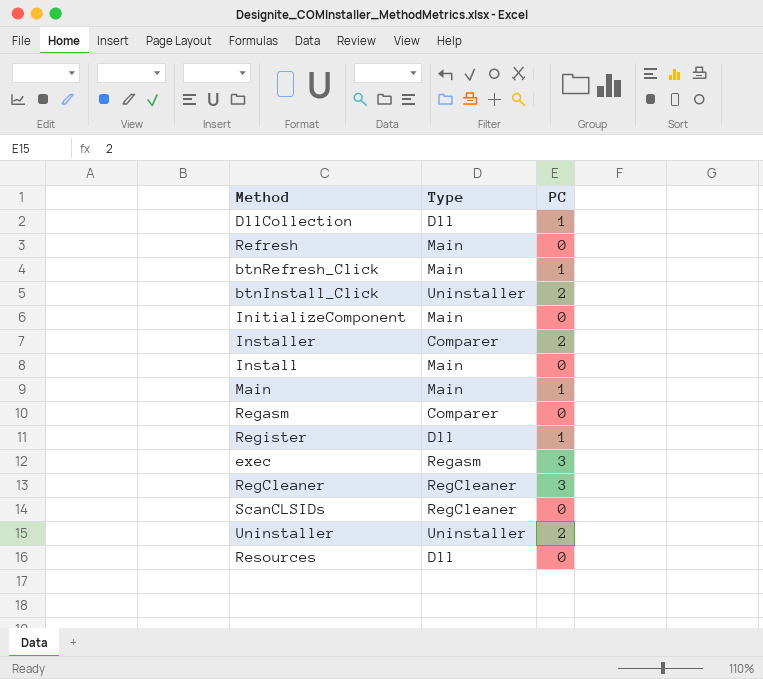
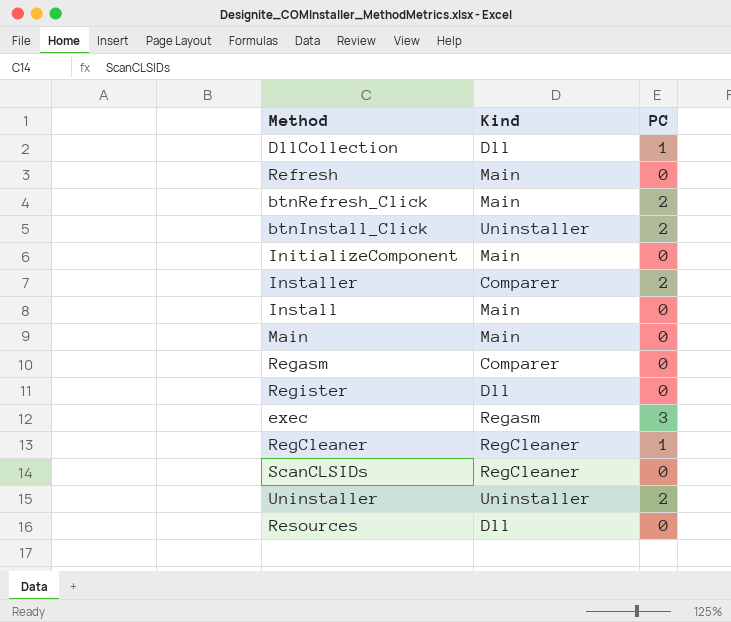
column name: Type -> Kind
btnRefresh_Click | PC: 1 -> 2
Main | PC: 1 -> 0
Register | PC: 1 -> 0
RegCleaner | PC: 3 -> 1

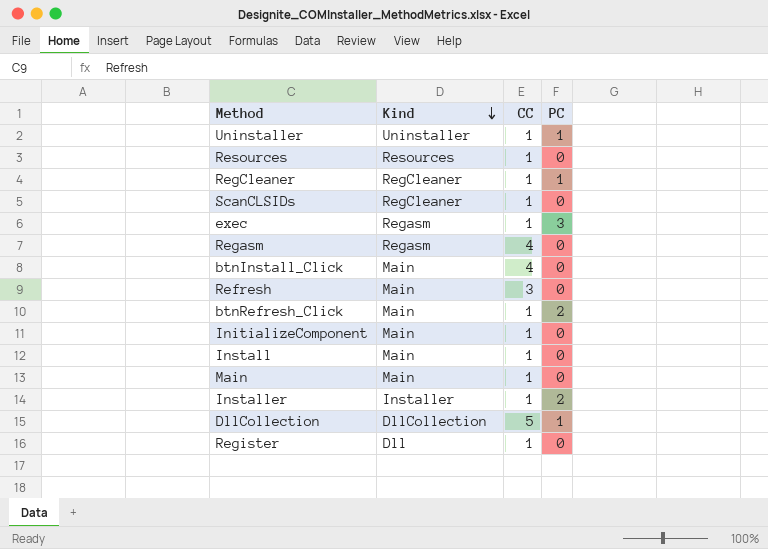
row order: none -> Kind descending
column CC | position: none -> 3
Uninstaller | PC: 2 -> 1
Resources | Kind: Dll -> Resources
Regasm | Kind: Comparer -> Regasm
btnInstall_Click | Kind: Uninstaller -> Main
btnInstall_Click | PC: 2 -> 0
Installer | Kind: Comparer -> Installer
DllCollection | Kind: Dll -> DllCollection

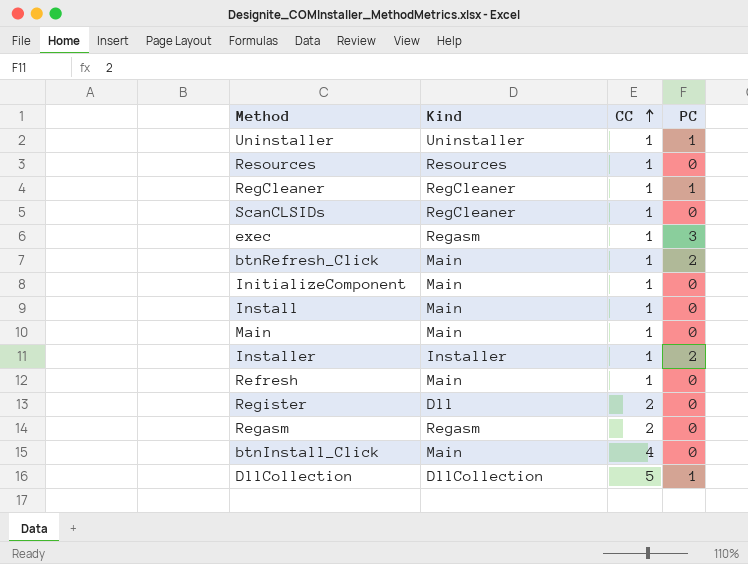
row order: Kind descending -> CC ascending
Refresh | CC: 3 -> 1
Register | CC: 1 -> 2
Regasm | CC: 4 -> 2

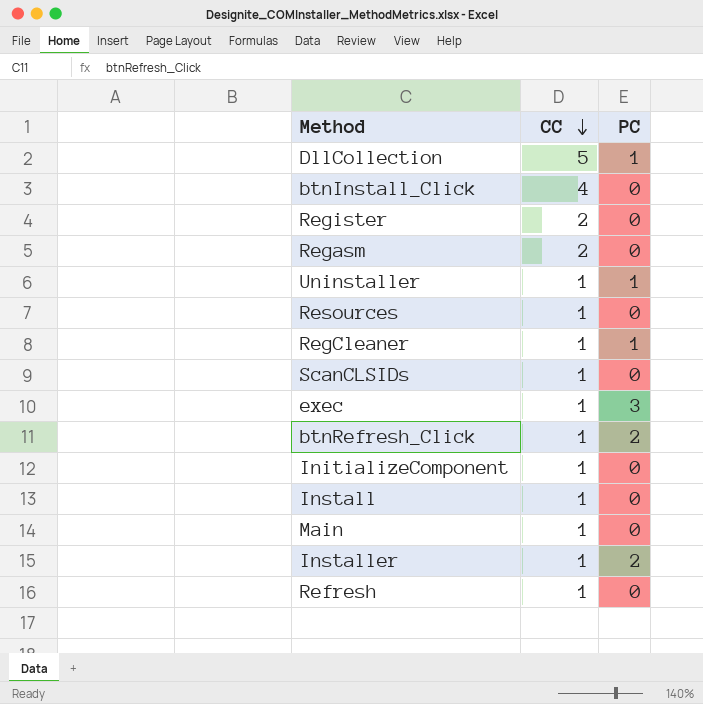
row order: CC ascending -> CC descending
column Kind | position: 2 -> none

